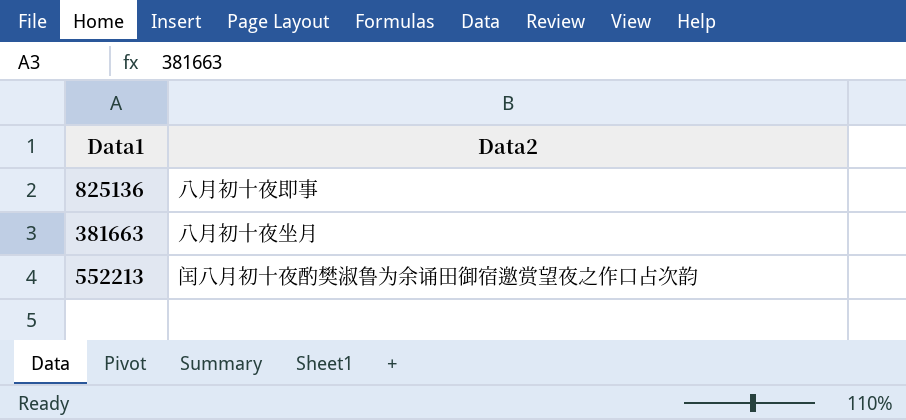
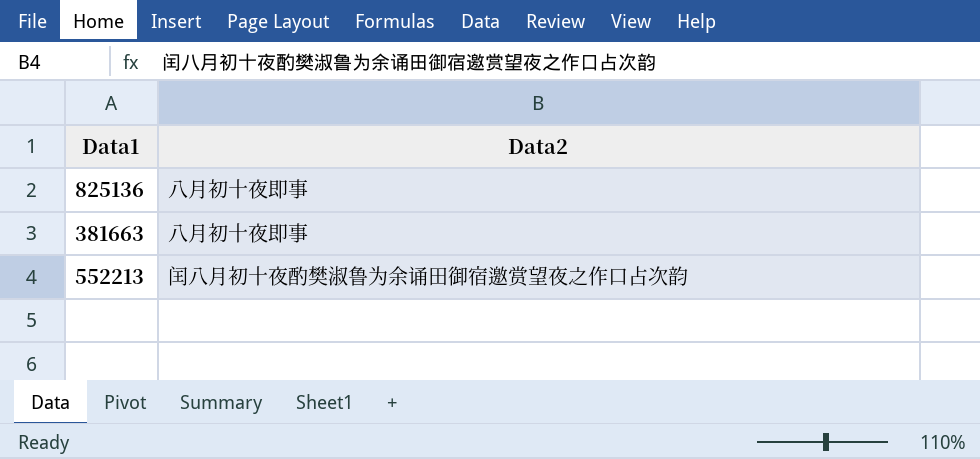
381663 | Data2: 八月初十夜坐月 -> 八月初十夜即事

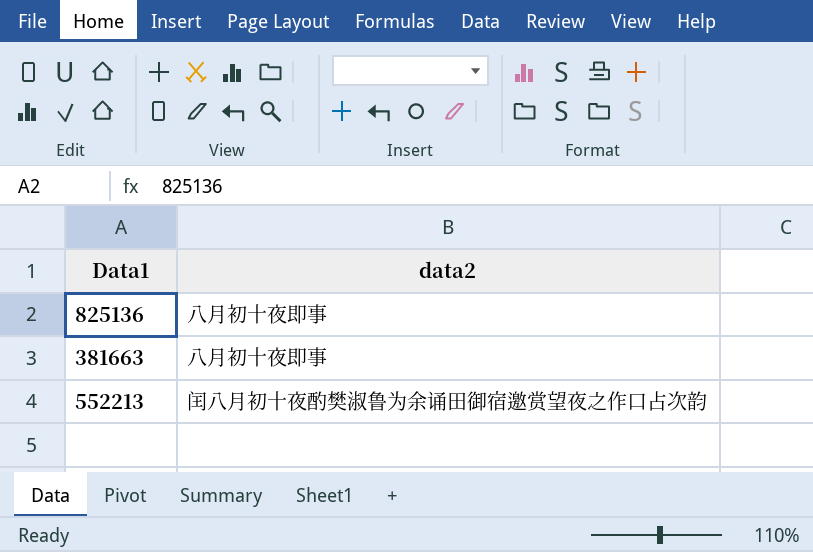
column name: Data2 -> data2

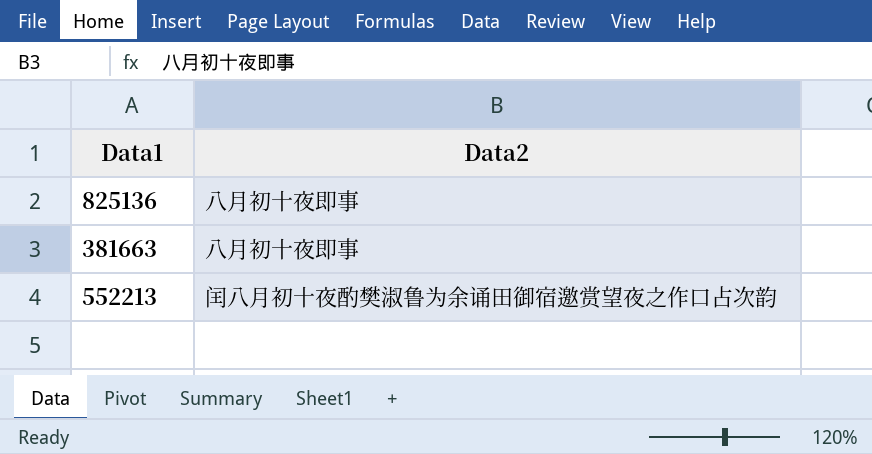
column name: data2 -> Data2

